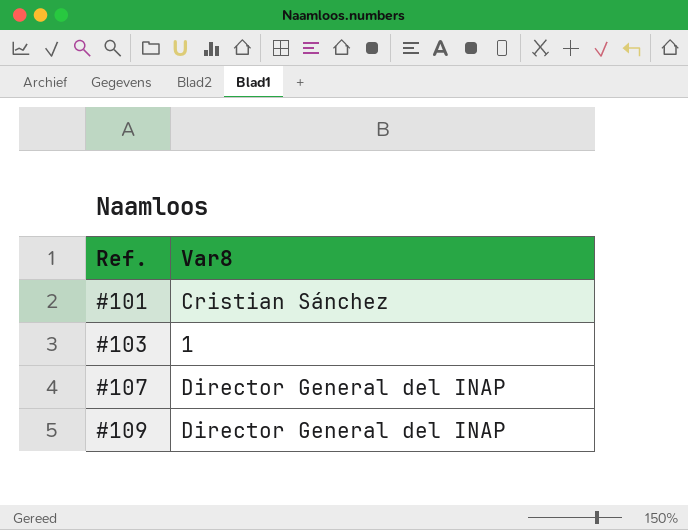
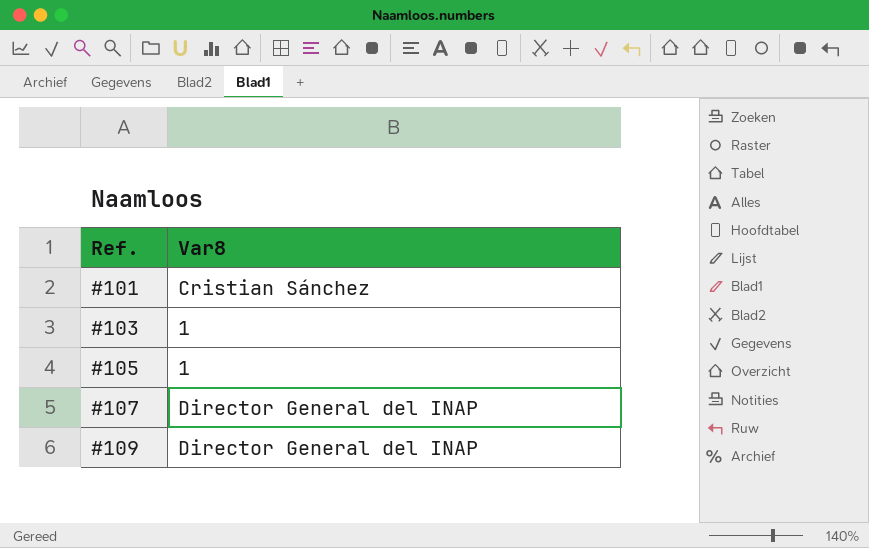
row #105: none -> 1

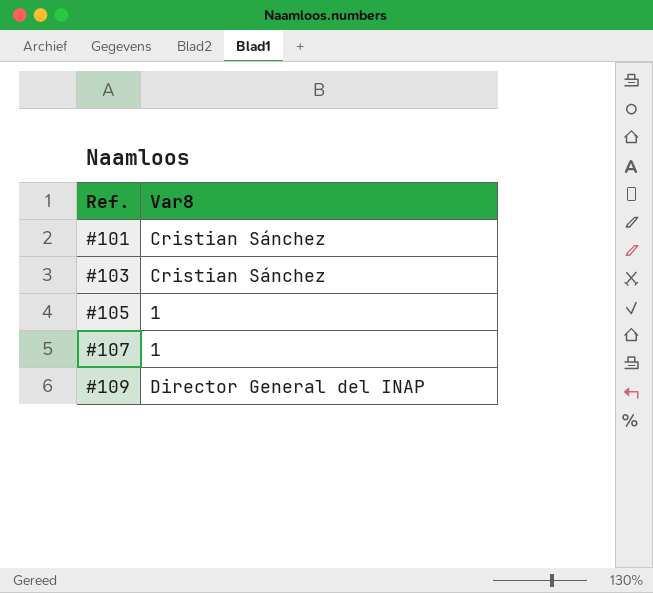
#103 | Var8: 1 -> Cristian Sánchez
#107 | Var8: Director General del INAP -> 1

